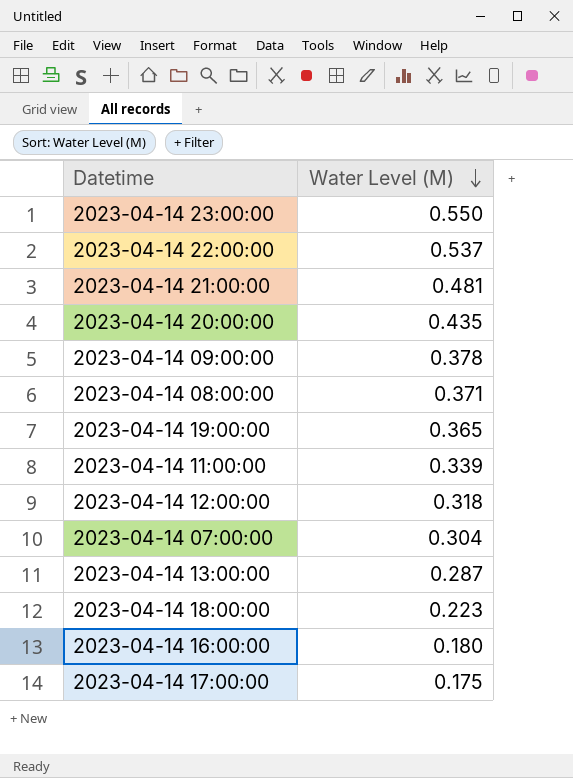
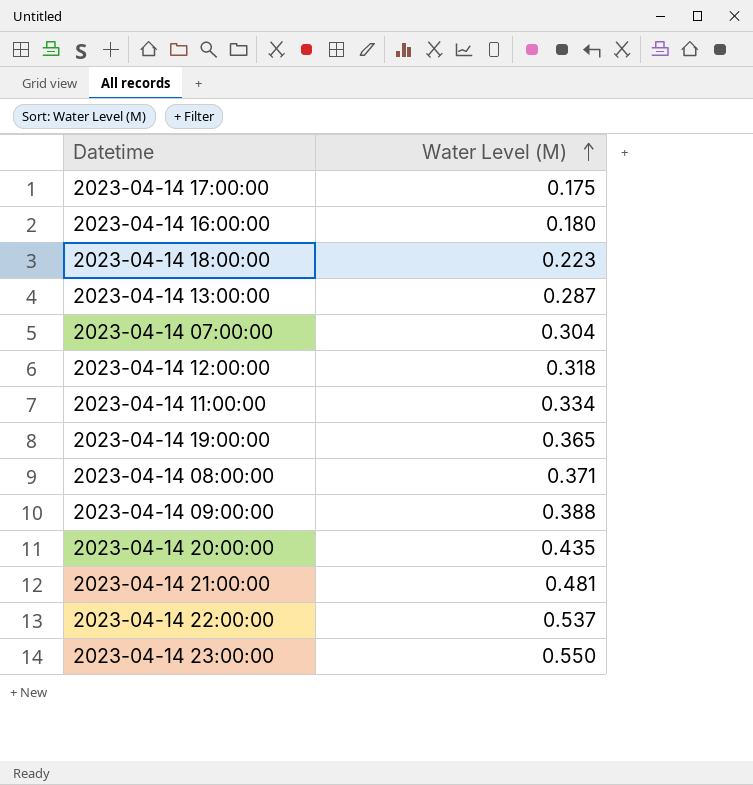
row order: Water Level (M) descending -> Water Level (M) ascending
2023-04-14 11:00:00 | Water Level (M): 0.339 -> 0.334
2023-04-14 09:00:00 | Water Level (M): 0.378 -> 0.388

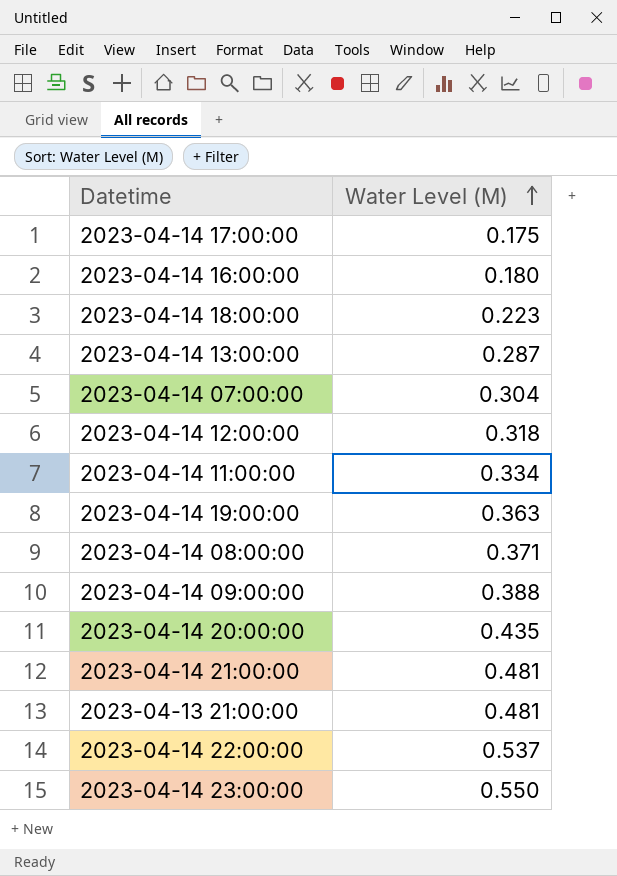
2023-04-14 19:00:00 | Water Level (M): 0.365 -> 0.363
row 2023-04-13 21:00:00: none -> 0.481

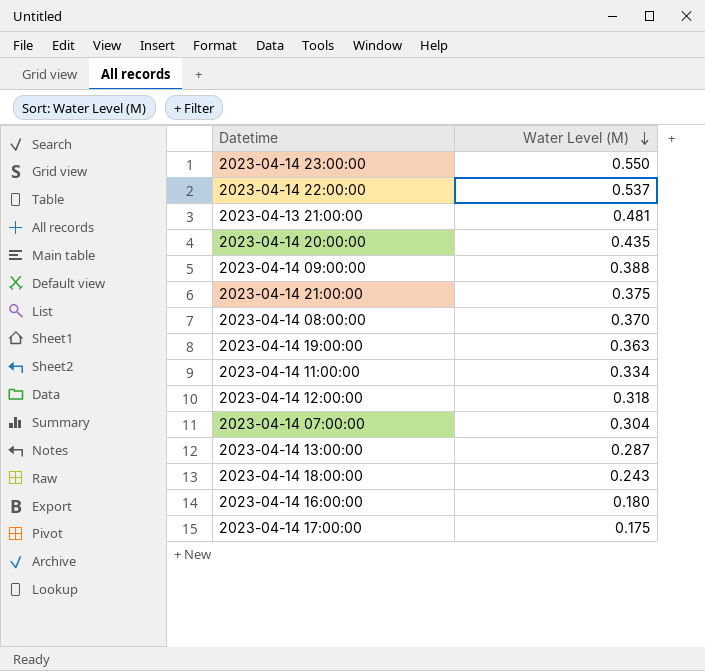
row order: Water Level (M) ascending -> Water Level (M) descending
2023-04-14 21:00:00 | Water Level (M): 0.481 -> 0.375
2023-04-14 08:00:00 | Water Level (M): 0.371 -> 0.370
2023-04-14 18:00:00 | Water Level (M): 0.223 -> 0.243

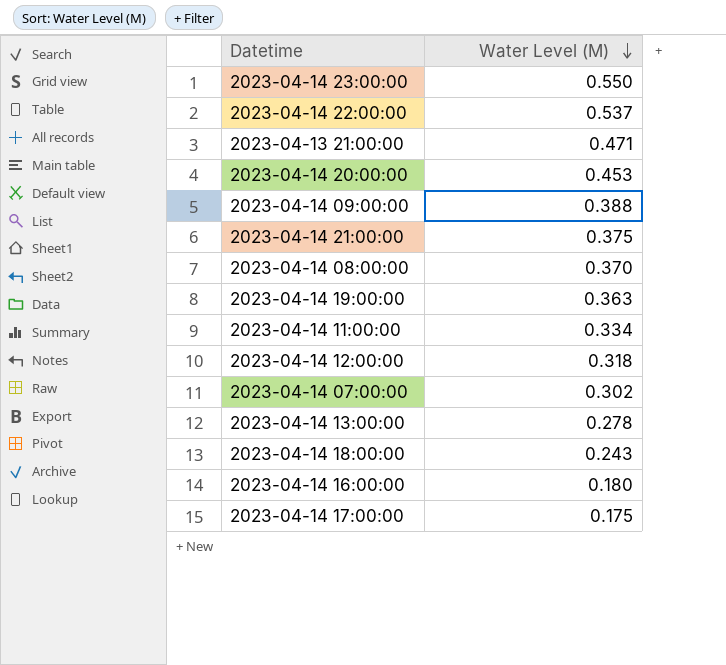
2023-04-13 21:00:00 | Water Level (M): 0.481 -> 0.471
2023-04-14 20:00:00 | Water Level (M): 0.435 -> 0.453
2023-04-14 07:00:00 | Water Level (M): 0.304 -> 0.302
2023-04-14 13:00:00 | Water Level (M): 0.287 -> 0.278

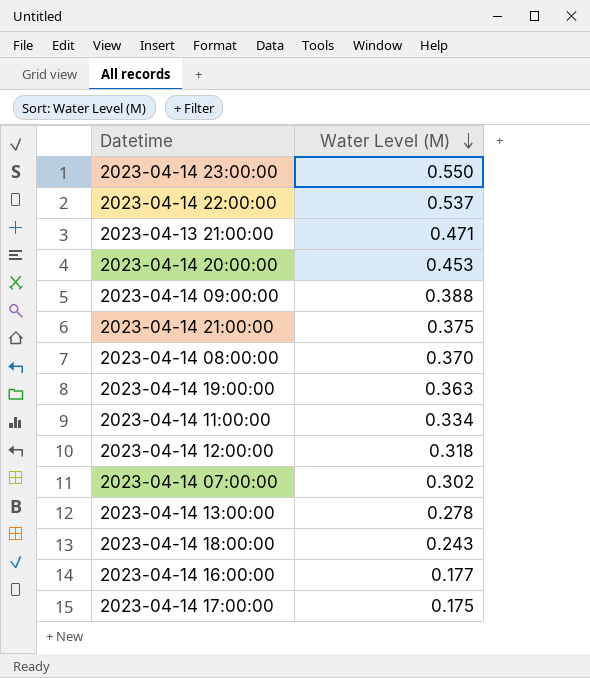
2023-04-14 16:00:00 | Water Level (M): 0.180 -> 0.177

